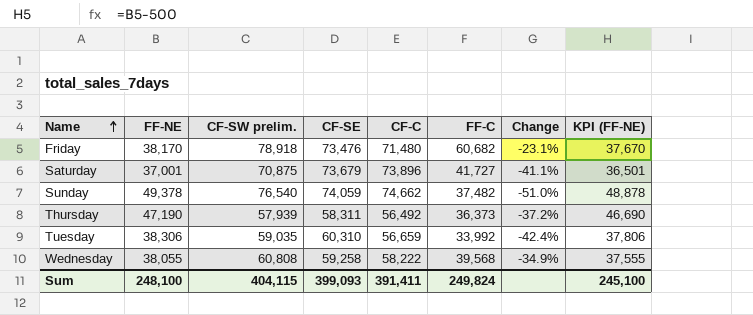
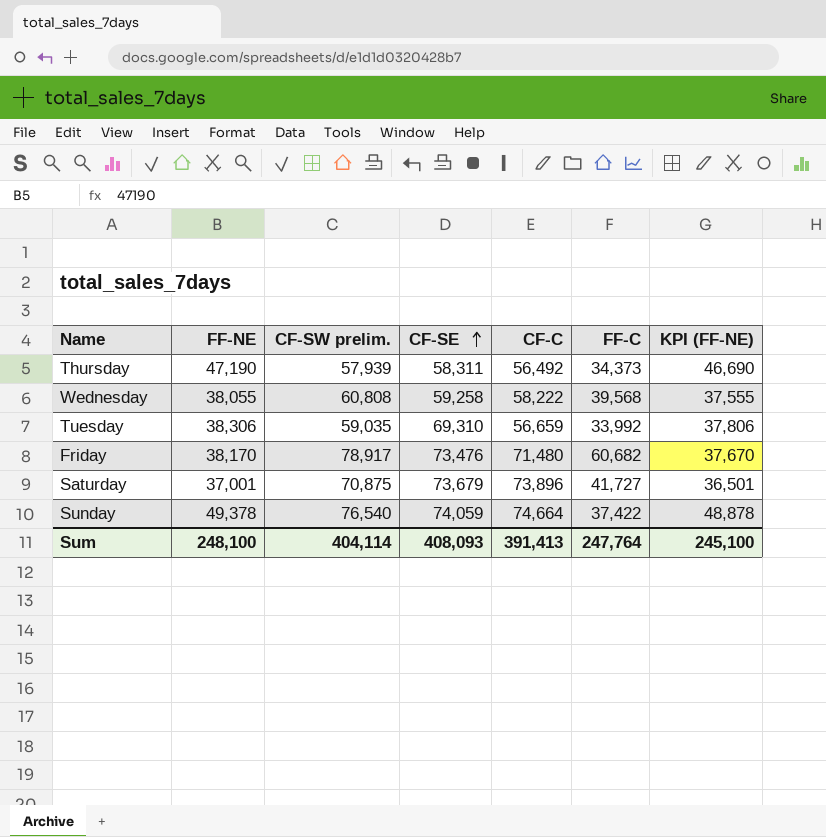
row order: Name ascending -> CF-SE ascending
column Change | formula: ([FF-C] - [CF-SW prelim.]) / [CF-SW prelim.] -> none
Thursday | FF-C: 36,373 -> 34,373
Tuesday | CF-SE: 60,310 -> 69,310
Friday | CF-SW prelim.: 78,918 -> 78,917
Sunday | CF-C: 74,662 -> 74,664
Sunday | FF-C: 37,482 -> 37,422
Sum | CF-SW prelim.: 404,115 -> 404,114
Sum | CF-SE: 399,093 -> 408,093
Sum | CF-C: 391,411 -> 391,413
Sum | FF-C: 249,824 -> 247,764

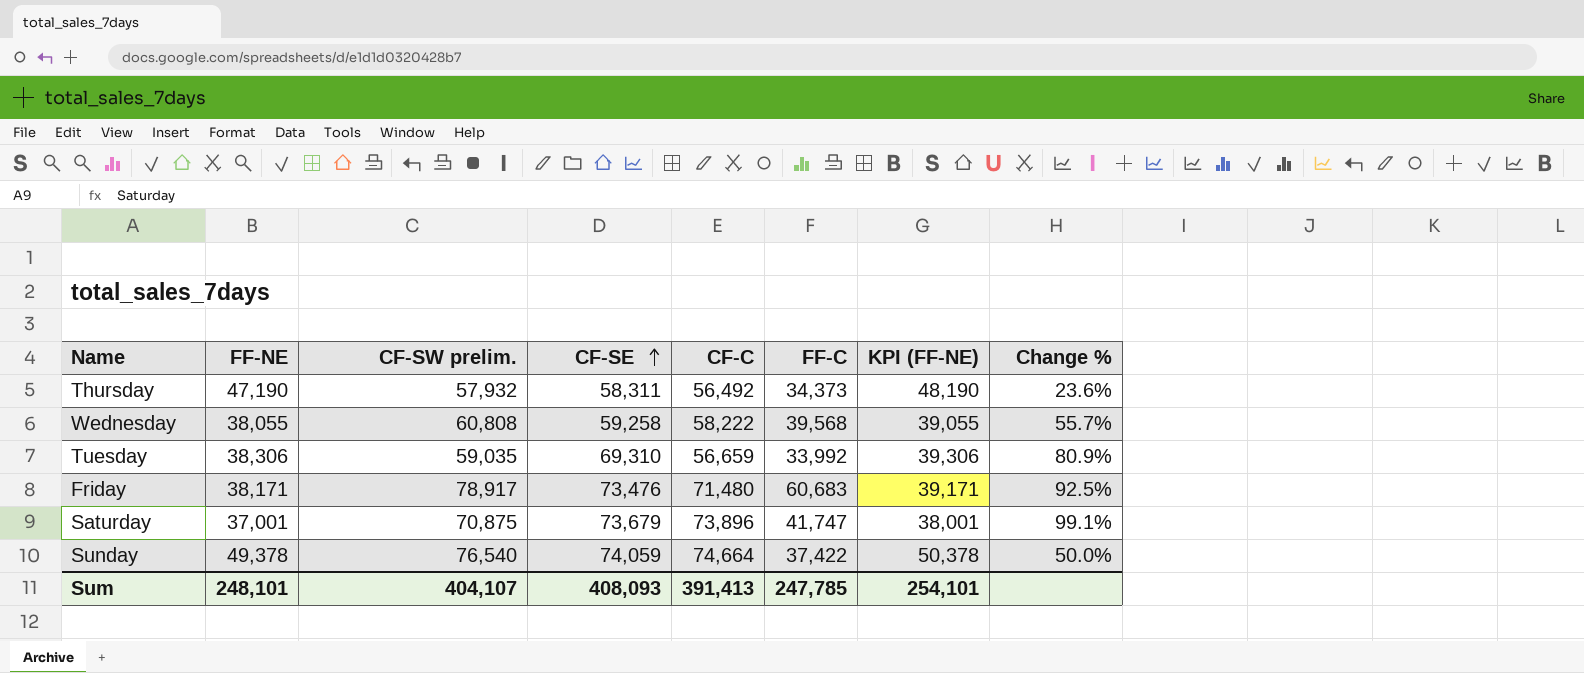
column KPI (FF-NE) | formula: [FF-NE] - 500 -> [FF-NE] + 1000
column Change % | formula: none -> ([CF-SE] - [FF-NE]) / [FF-NE]
Thursday | CF-SW prelim.: 57,939 -> 57,932
Friday | FF-NE: 38,170 -> 38,171
Friday | FF-C: 60,682 -> 60,683
Saturday | FF-C: 41,727 -> 41,747
Sum | FF-NE: 248,100 -> 248,101
Sum | CF-SW prelim.: 404,114 -> 404,107
Sum | FF-C: 247,764 -> 247,785
Sum | KPI (FF-NE): 245,100 -> 254,101

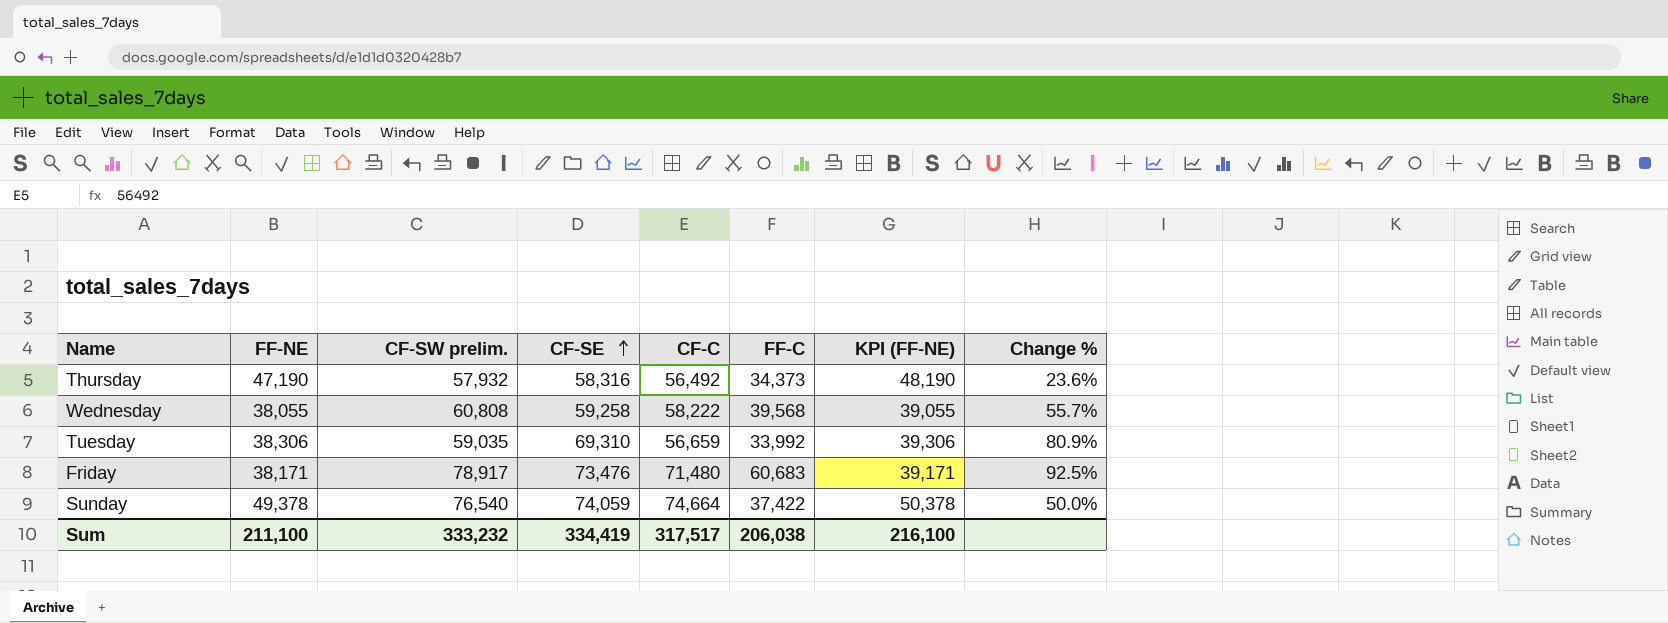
row Saturday: 37,001 | 70,875 | 73,679 | 73,896 | 41,747 | 38,001 | 99.1% -> none
Thursday | CF-SE: 58,311 -> 58,316
Sum | FF-NE: 248,101 -> 211,100
Sum | CF-SW prelim.: 404,107 -> 333,232
Sum | CF-SE: 408,093 -> 334,419
Sum | CF-C: 391,413 -> 317,517
Sum | FF-C: 247,785 -> 206,038
Sum | KPI (FF-NE): 254,101 -> 216,100

